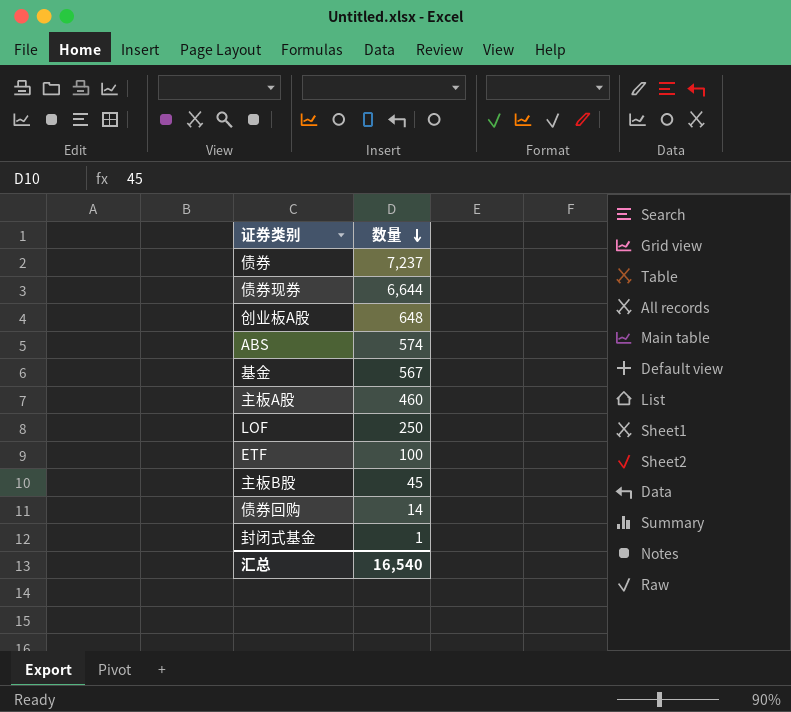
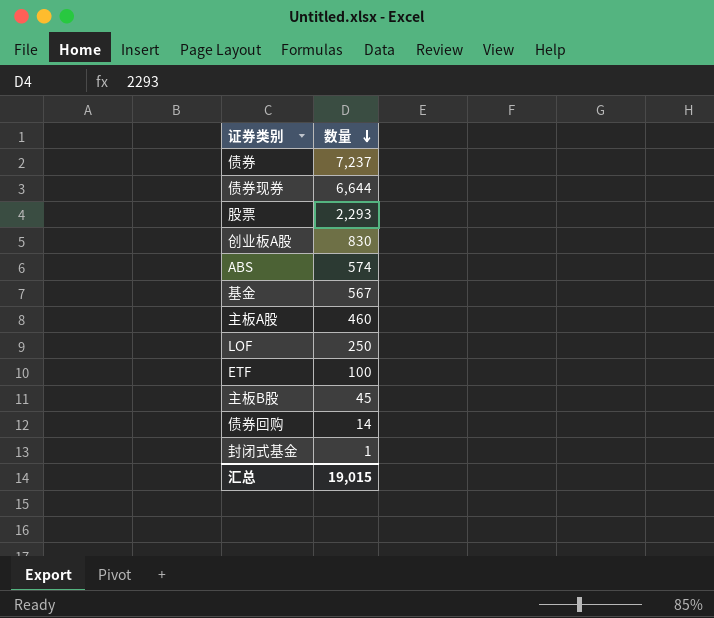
row 股票: none -> 2,293
创业板A股 | 数量: 648 -> 830
汇总 | 数量: 16,540 -> 19,015

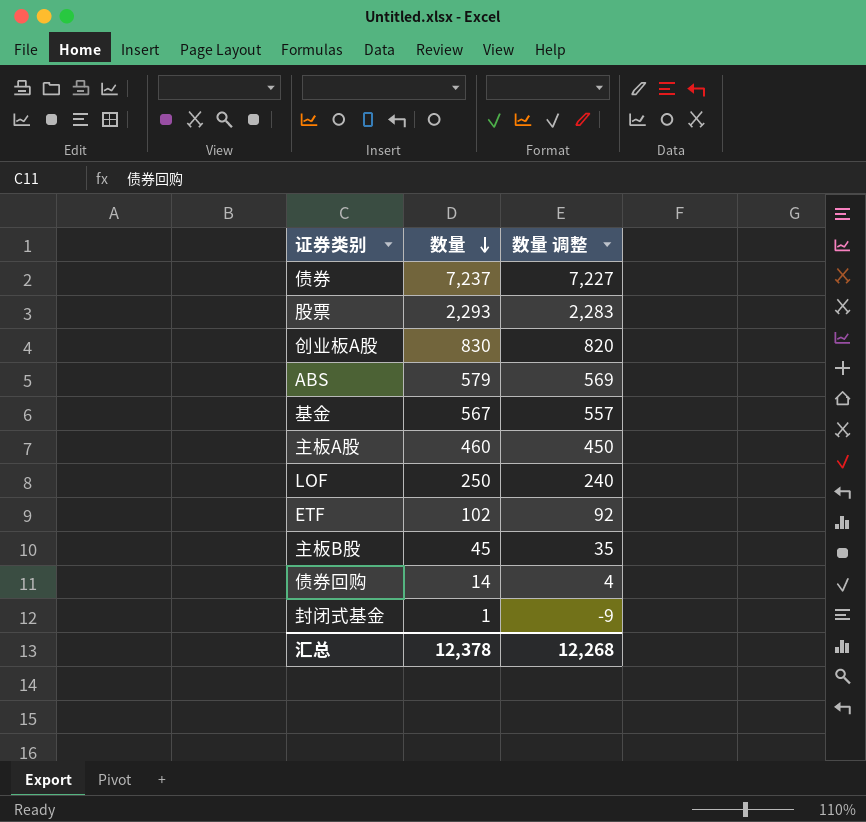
column 数量 调整 | formula: none -> [数量] - 10
row 债券现券: 6,644 -> none
ABS | 数量: 574 -> 579
ETF | 数量: 100 -> 102
汇总 | 数量: 19,015 -> 12,378

